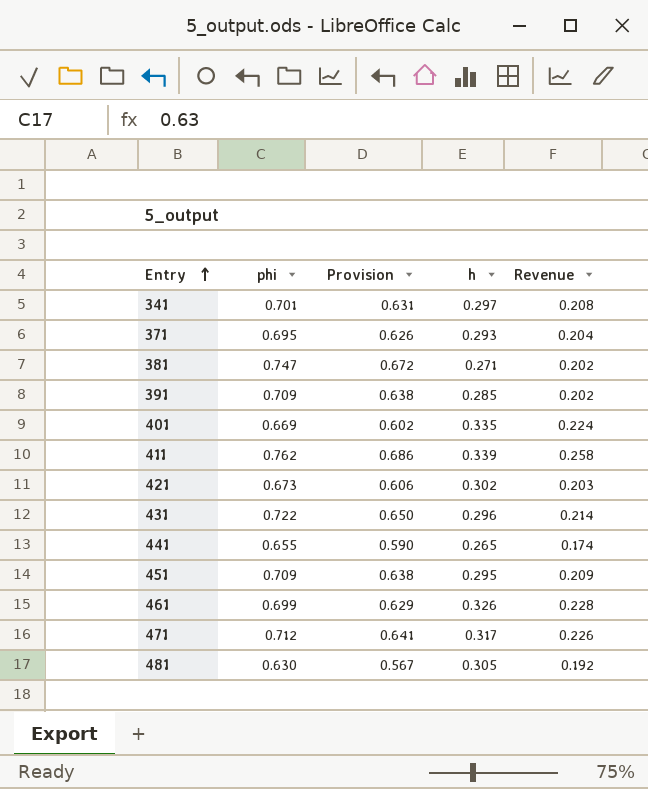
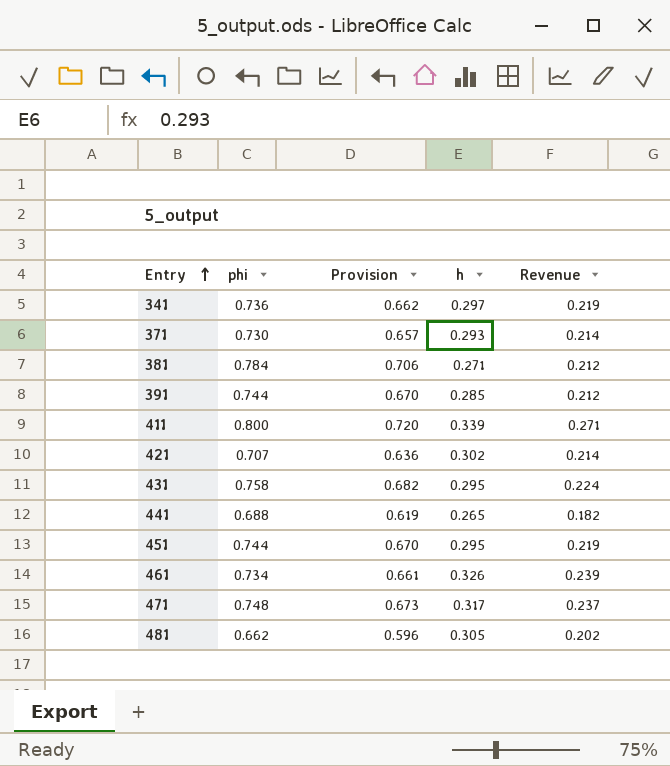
row 401: 0.669 | 0.602 | 0.335 | 0.224 -> none
341 | phi: 0.701 -> 0.736
341 | Provision: 0.631 -> 0.662
341 | Revenue: 0.208 -> 0.219
371 | phi: 0.695 -> 0.730
371 | Provision: 0.626 -> 0.657
371 | Revenue: 0.204 -> 0.214
381 | phi: 0.747 -> 0.784
381 | Provision: 0.672 -> 0.706
381 | Revenue: 0.202 -> 0.212
391 | phi: 0.709 -> 0.744
391 | Provision: 0.638 -> 0.670
391 | Revenue: 0.202 -> 0.212
411 | phi: 0.762 -> 0.800
411 | Provision: 0.686 -> 0.720
411 | Revenue: 0.258 -> 0.271
421 | phi: 0.673 -> 0.707
421 | Provision: 0.606 -> 0.636
421 | Revenue: 0.203 -> 0.214
431 | phi: 0.722 -> 0.758
431 | Provision: 0.650 -> 0.682
431 | h: 0.296 -> 0.295
431 | Revenue: 0.214 -> 0.224
441 | phi: 0.655 -> 0.688
441 | Provision: 0.590 -> 0.619
441 | Revenue: 0.174 -> 0.182
451 | phi: 0.709 -> 0.744
451 | Provision: 0.638 -> 0.670
451 | Revenue: 0.209 -> 0.219
461 | phi: 0.699 -> 0.734
461 | Provision: 0.629 -> 0.661
461 | Revenue: 0.228 -> 0.239
471 | phi: 0.712 -> 0.748
471 | Provision: 0.641 -> 0.673
471 | Revenue: 0.226 -> 0.237
481 | phi: 0.630 -> 0.662
481 | Provision: 0.567 -> 0.596
481 | Revenue: 0.192 -> 0.202

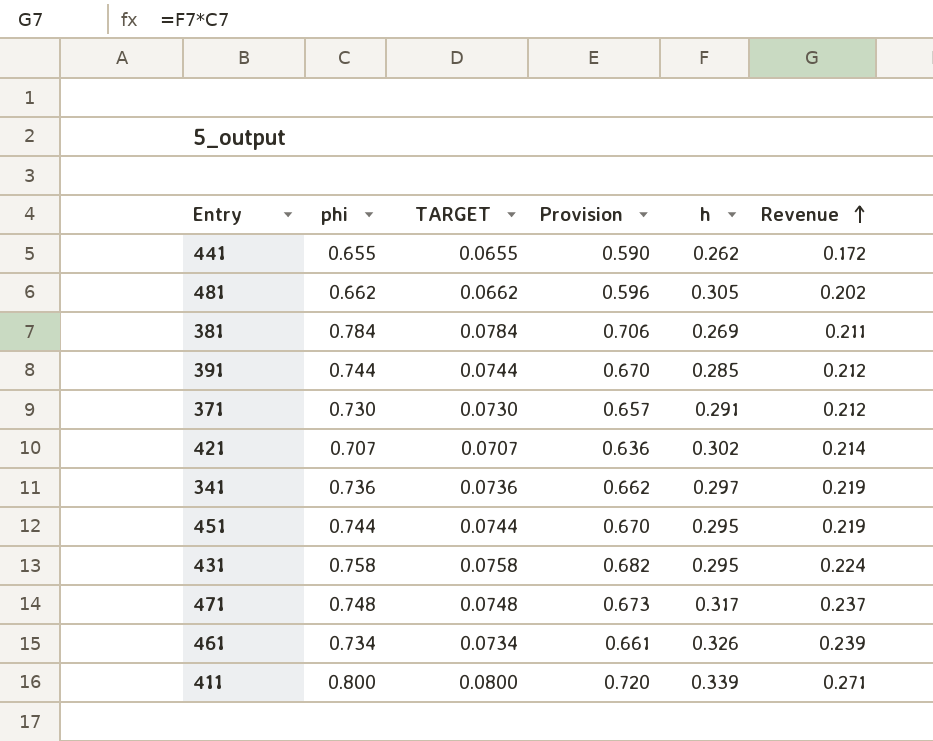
row order: Entry ascending -> Revenue ascending
column TARGET | formula: none -> [phi] * 0.1
441 | phi: 0.688 -> 0.655
441 | Provision: 0.619 -> 0.590
441 | h: 0.265 -> 0.262
441 | Revenue: 0.182 -> 0.172
381 | h: 0.271 -> 0.269
381 | Revenue: 0.212 -> 0.211
371 | h: 0.293 -> 0.291
371 | Revenue: 0.214 -> 0.212

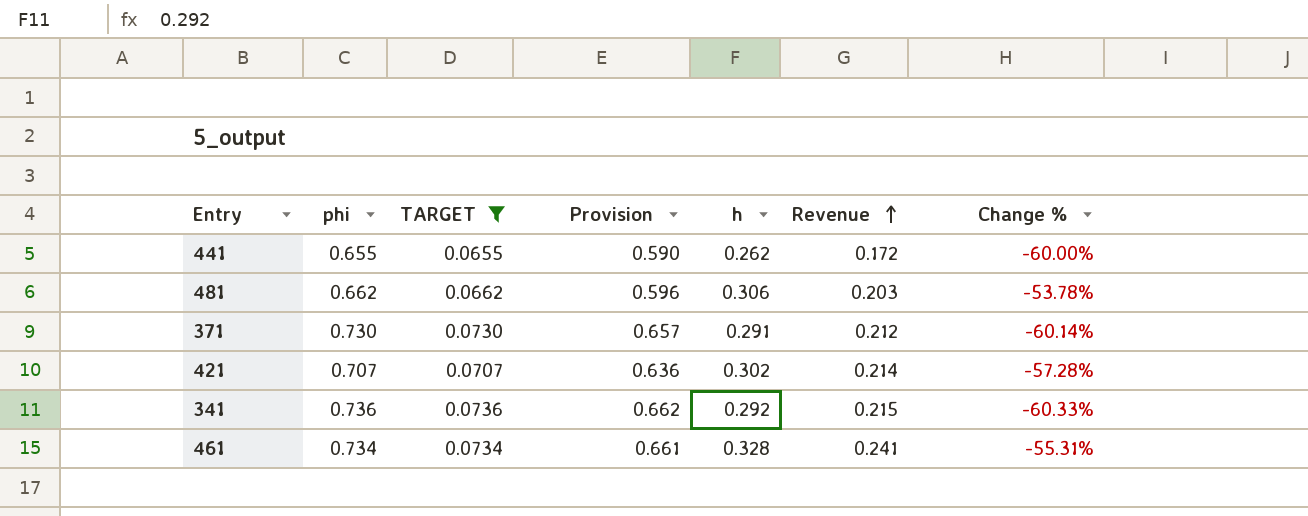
filter: none -> TARGET <= 0.0736
column Change % | formula: none -> ([h] - [phi]) / [phi]
481 | h: 0.305 -> 0.306
481 | Revenue: 0.202 -> 0.203
341 | h: 0.297 -> 0.292
341 | Revenue: 0.219 -> 0.215
461 | h: 0.326 -> 0.328
461 | Revenue: 0.239 -> 0.241

